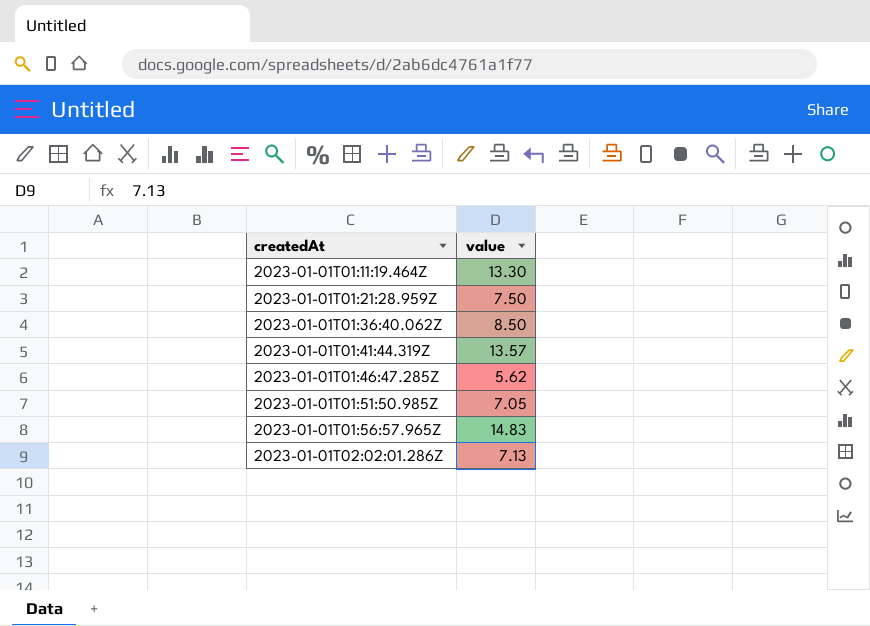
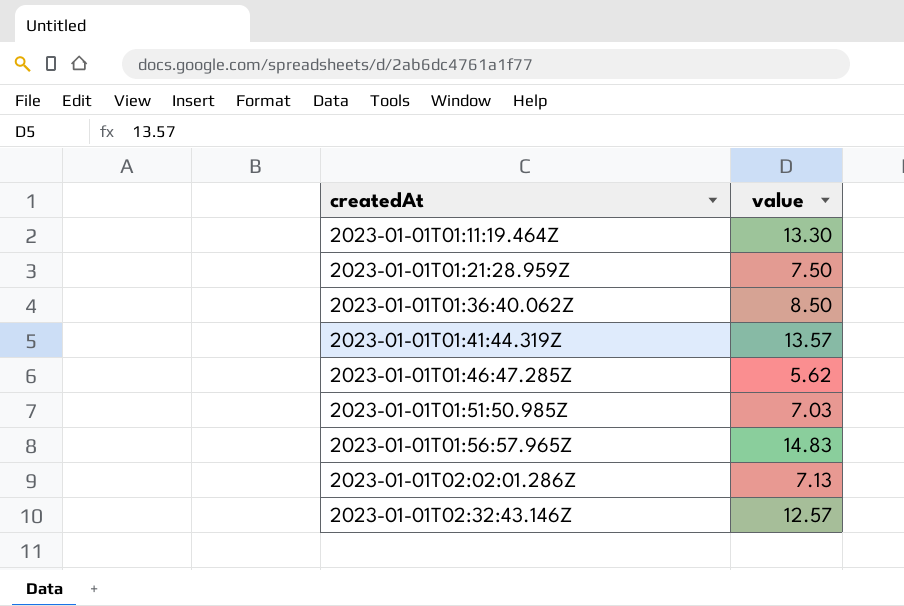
2023-01-01T01:51:50.985Z | value: 7.05 -> 7.03
row 2023-01-01T02:32:43.146Z: none -> 12.57

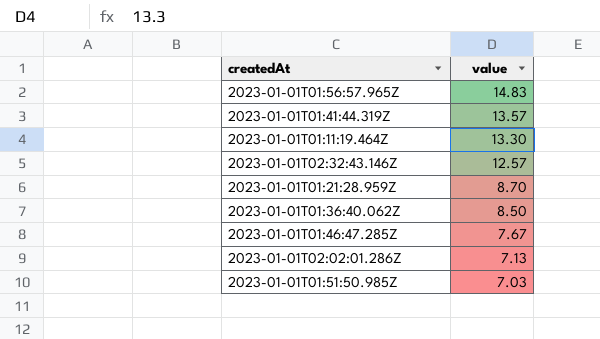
row order: createdAt ascending -> value descending
2023-01-01T01:21:28.959Z | value: 7.50 -> 8.70
2023-01-01T01:46:47.285Z | value: 5.62 -> 7.67

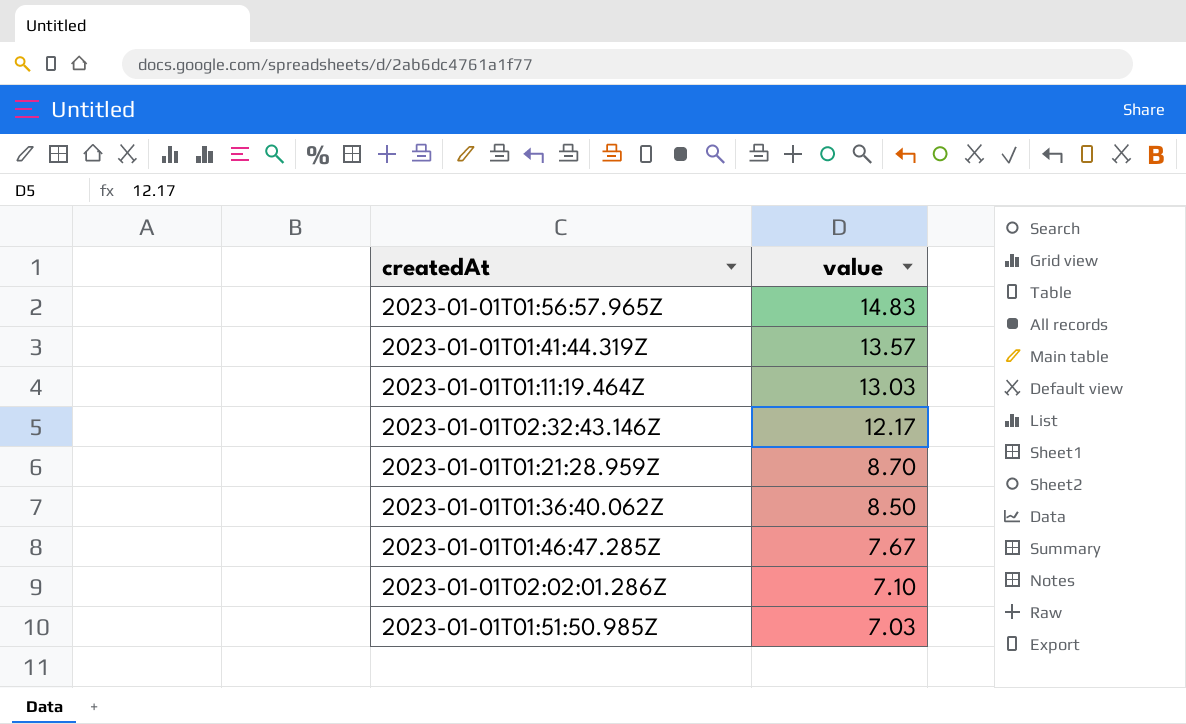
2023-01-01T01:11:19.464Z | value: 13.30 -> 13.03
2023-01-01T02:32:43.146Z | value: 12.57 -> 12.17
2023-01-01T02:02:01.286Z | value: 7.13 -> 7.10

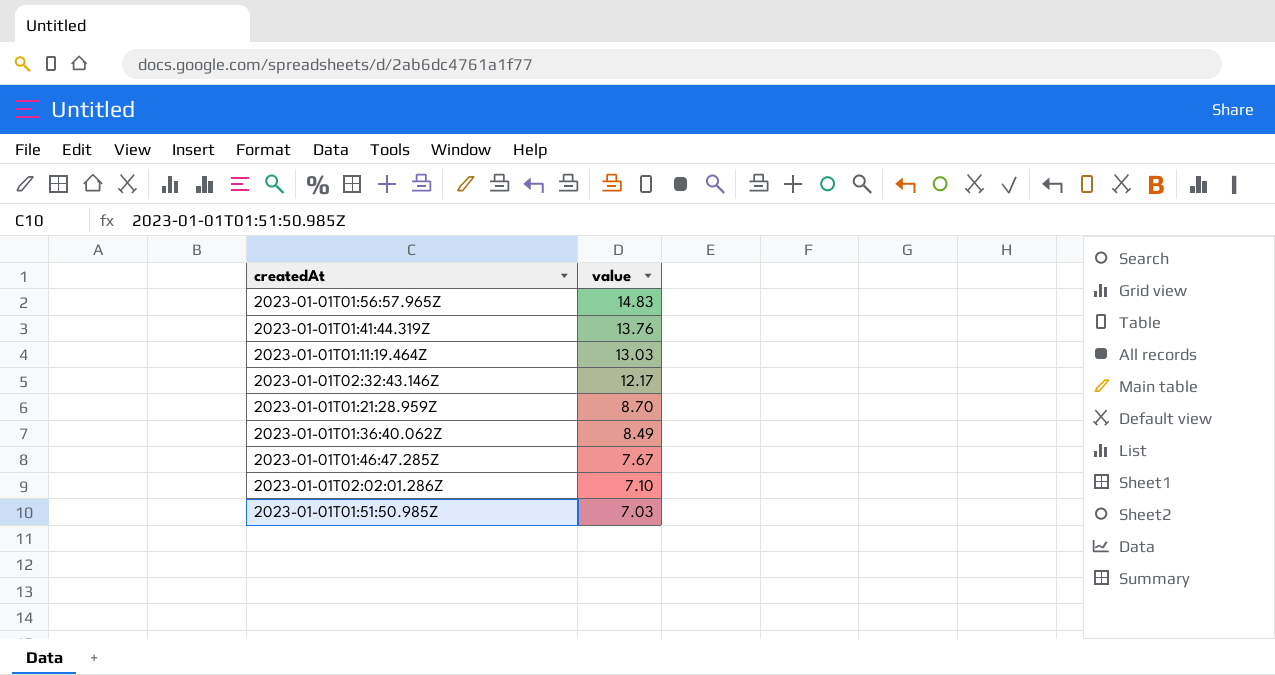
2023-01-01T01:41:44.319Z | value: 13.57 -> 13.76
2023-01-01T01:36:40.062Z | value: 8.50 -> 8.49

